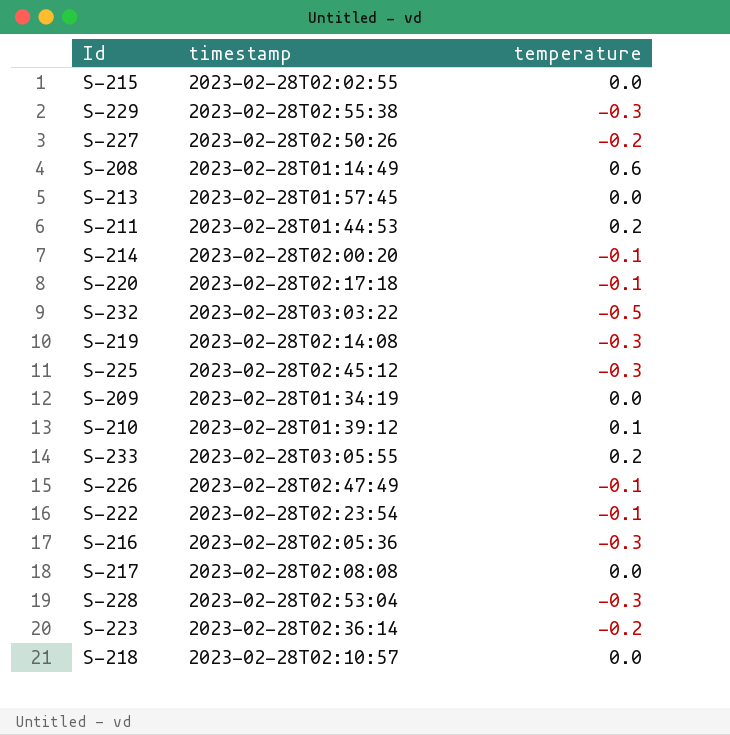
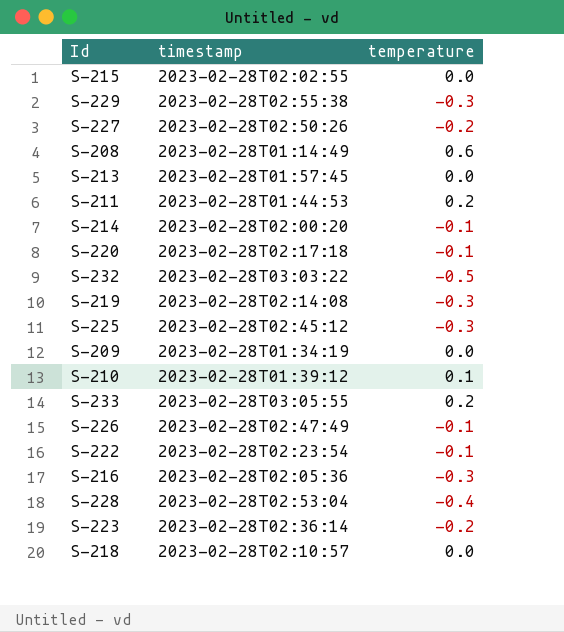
row S-217: 2023-02-28T02:08:08 | 0.0 -> none
S-228 | temperature: -0.3 -> -0.4

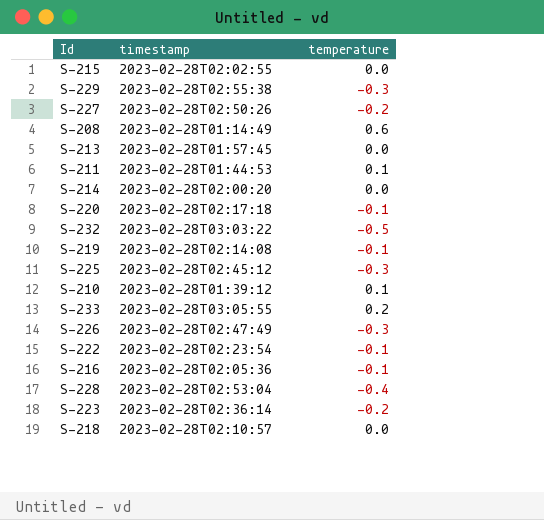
row S-209: 2023-02-28T01:34:19 | 0.0 -> none
S-211 | temperature: 0.2 -> 0.1
S-214 | temperature: -0.1 -> 0.0
S-219 | temperature: -0.3 -> -0.1
S-226 | temperature: -0.1 -> -0.3
S-216 | temperature: -0.3 -> -0.1

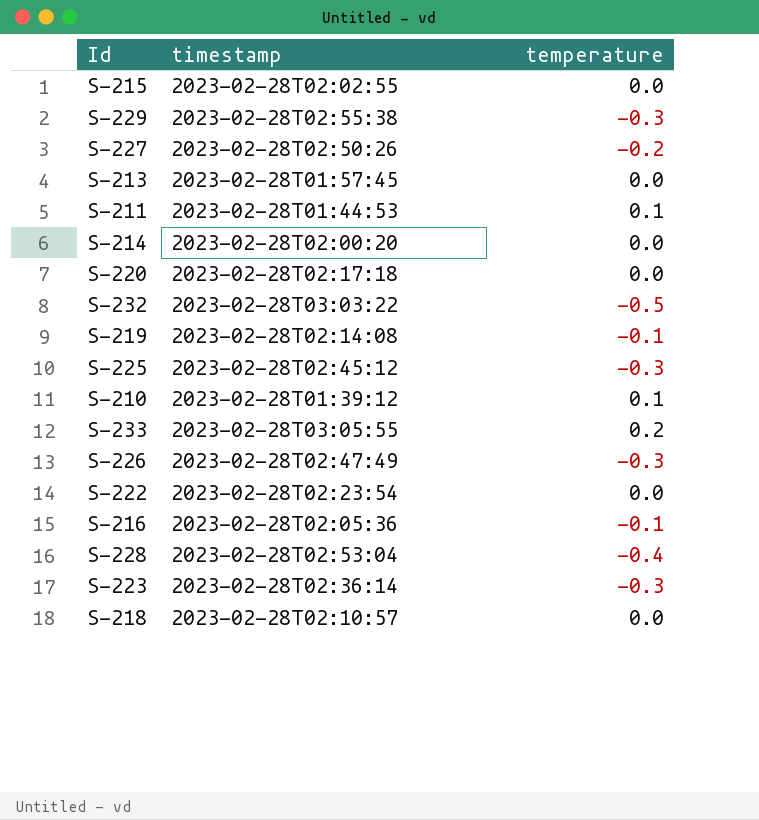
row S-208: 2023-02-28T01:14:49 | 0.6 -> none
S-220 | temperature: -0.1 -> 0.0
S-222 | temperature: -0.1 -> 0.0
S-223 | temperature: -0.2 -> -0.3

